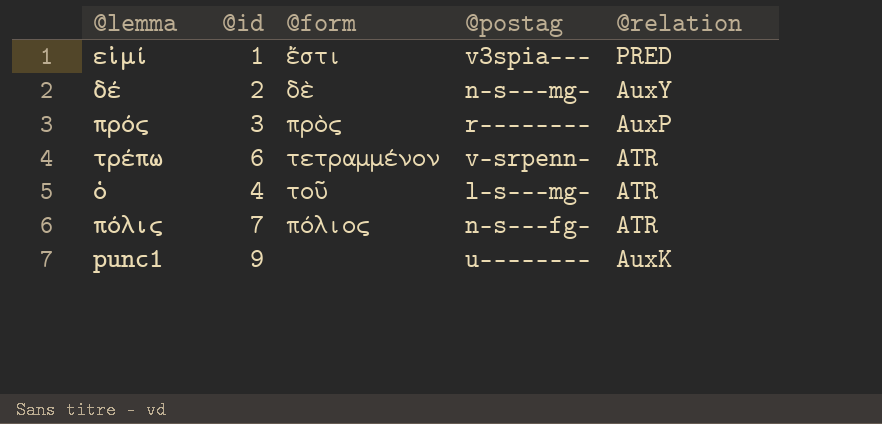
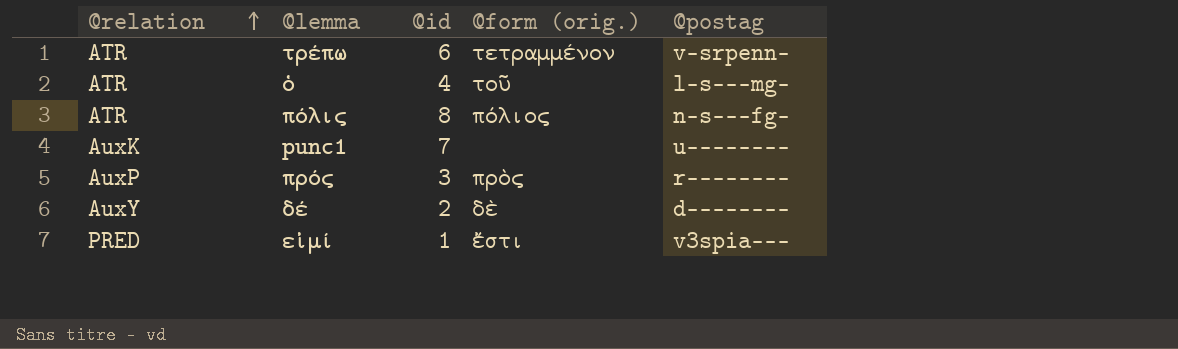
row order: none -> @relation ascending
column @relation | position: 5 -> 1
column name: @form -> @form (orig.)
πόλις | @id: 7 -> 8
punc1 | @id: 9 -> 7
δέ | @postag: n-s---mg- -> d--------

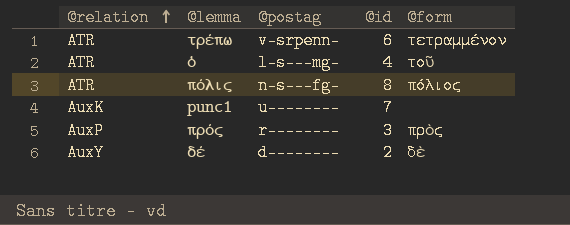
column @postag | position: 5 -> 3
column name: @form (orig.) -> @form
row εἰμί: PRED | 1 | ἔστι | v3spia--- -> none

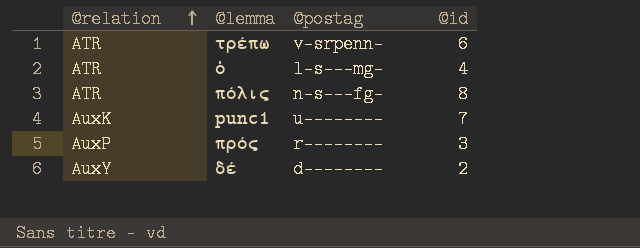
column @form | position: 5 -> none

